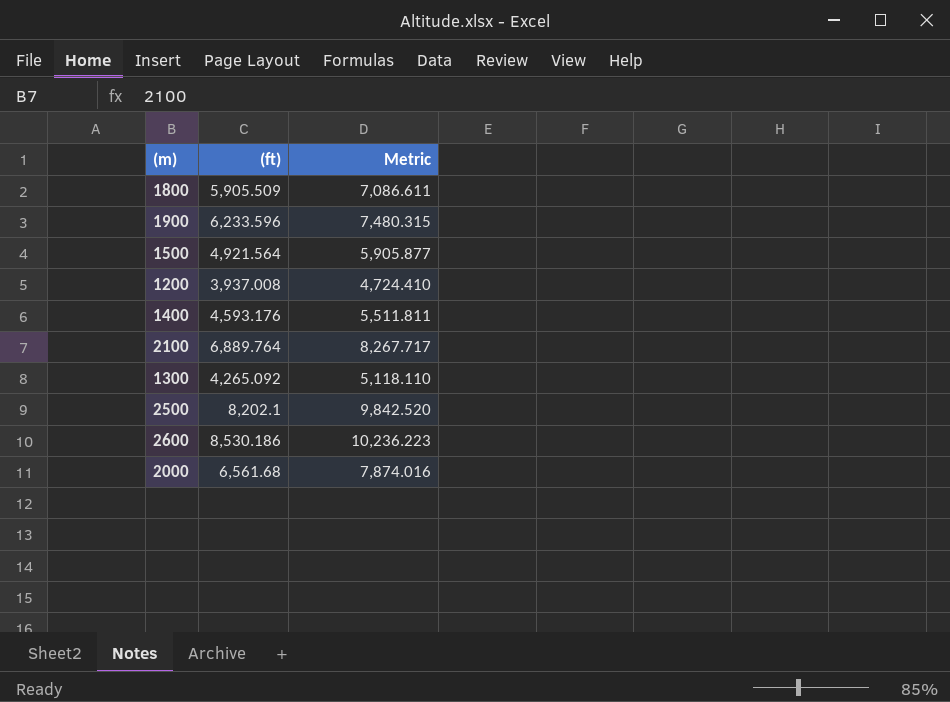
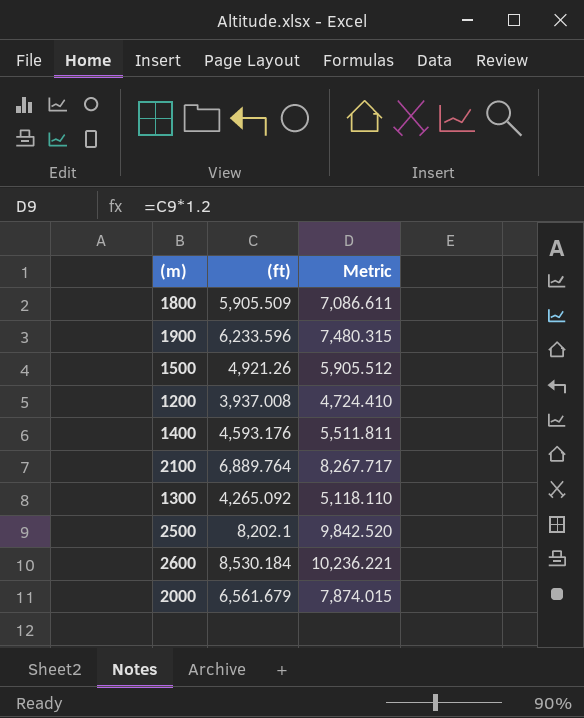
1500 | (ft): 4,921.564 -> 4,921.26
1500 | Metric: 5,905.877 -> 5,905.512
2600 | (ft): 8,530.186 -> 8,530.184
2600 | Metric: 10,236.223 -> 10,236.221
2000 | (ft): 6,561.68 -> 6,561.679
2000 | Metric: 7,874.016 -> 7,874.015

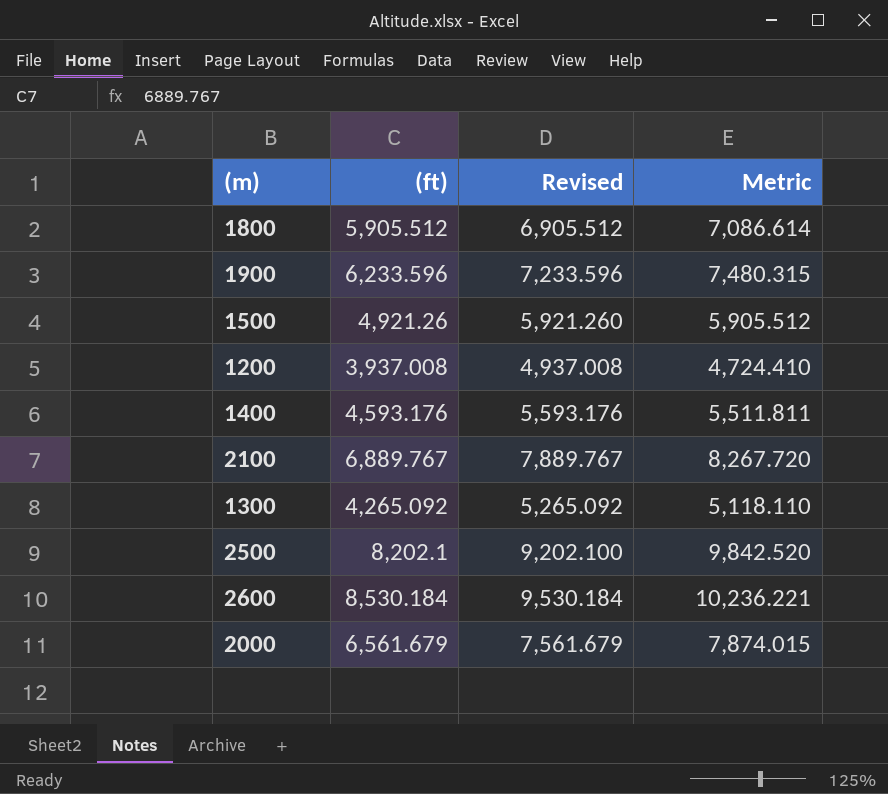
column Revised | formula: none -> [(ft)] + 1000
1800 | (ft): 5,905.509 -> 5,905.512
1800 | Metric: 7,086.611 -> 7,086.614
2100 | (ft): 6,889.764 -> 6,889.767
2100 | Metric: 8,267.717 -> 8,267.720

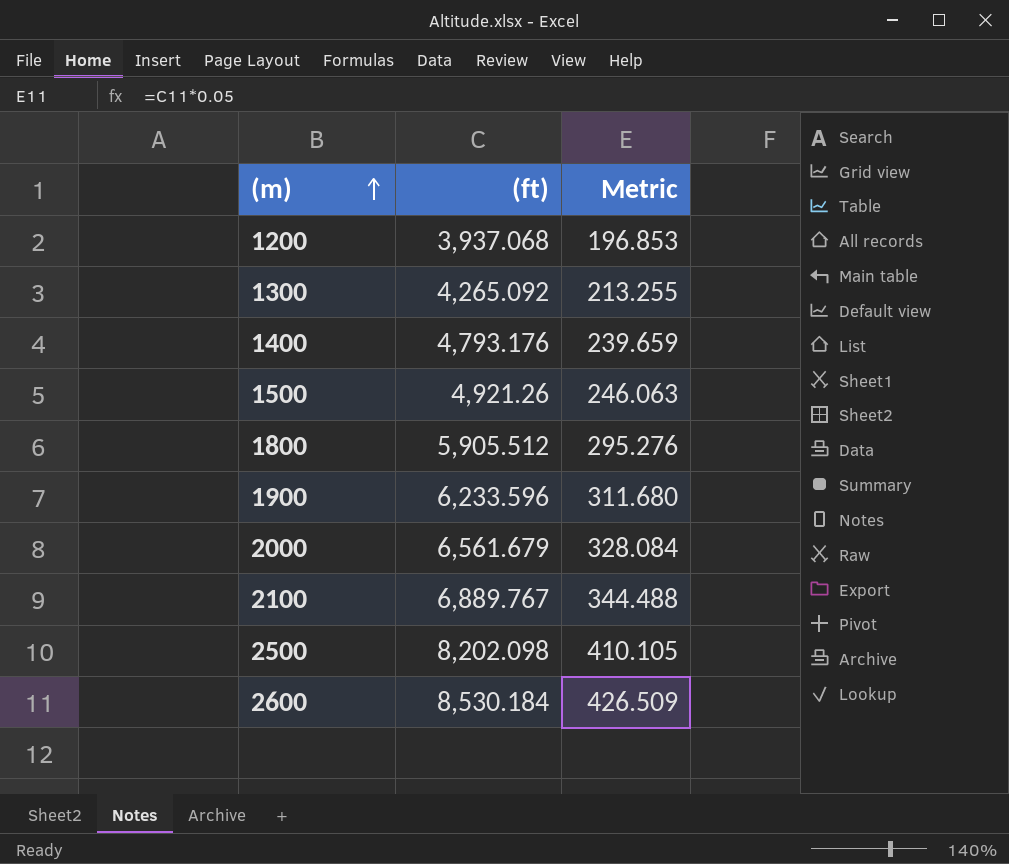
row order: none -> (m) ascending
column Revised | formula: [(ft)] + 1000 -> none
column Metric | formula: [(ft)] * 1.2 -> [(ft)] * 0.05
1200 | (ft): 3,937.008 -> 3,937.068
1400 | (ft): 4,593.176 -> 4,793.176
2500 | (ft): 8,202.1 -> 8,202.098

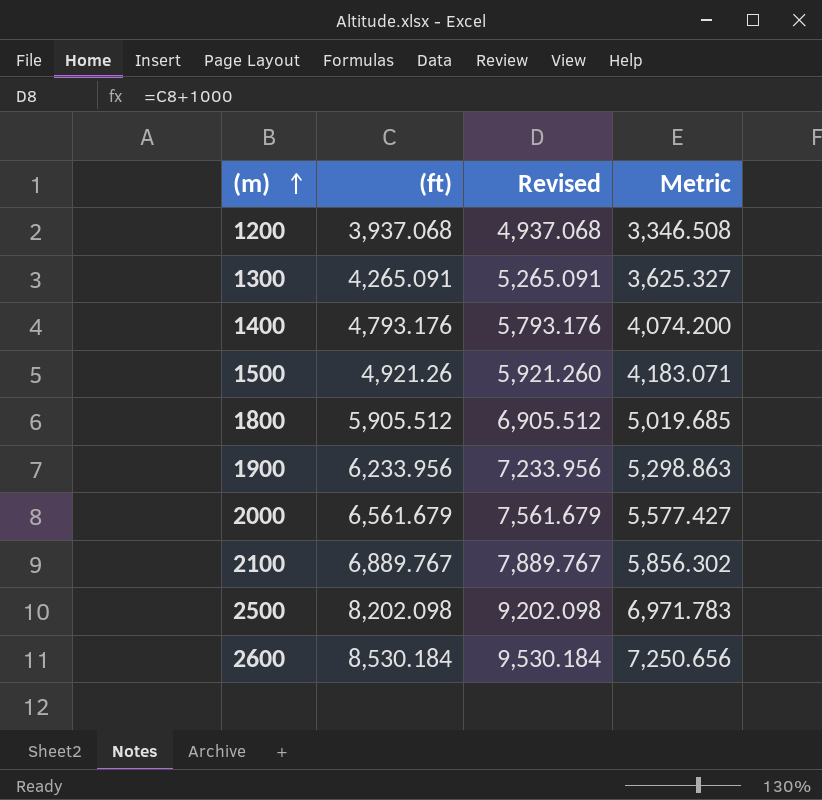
column Revised | formula: none -> [(ft)] + 1000
column Metric | formula: [(ft)] * 0.05 -> [(ft)] * 0.85
1300 | (ft): 4,265.092 -> 4,265.091
1900 | (ft): 6,233.596 -> 6,233.956

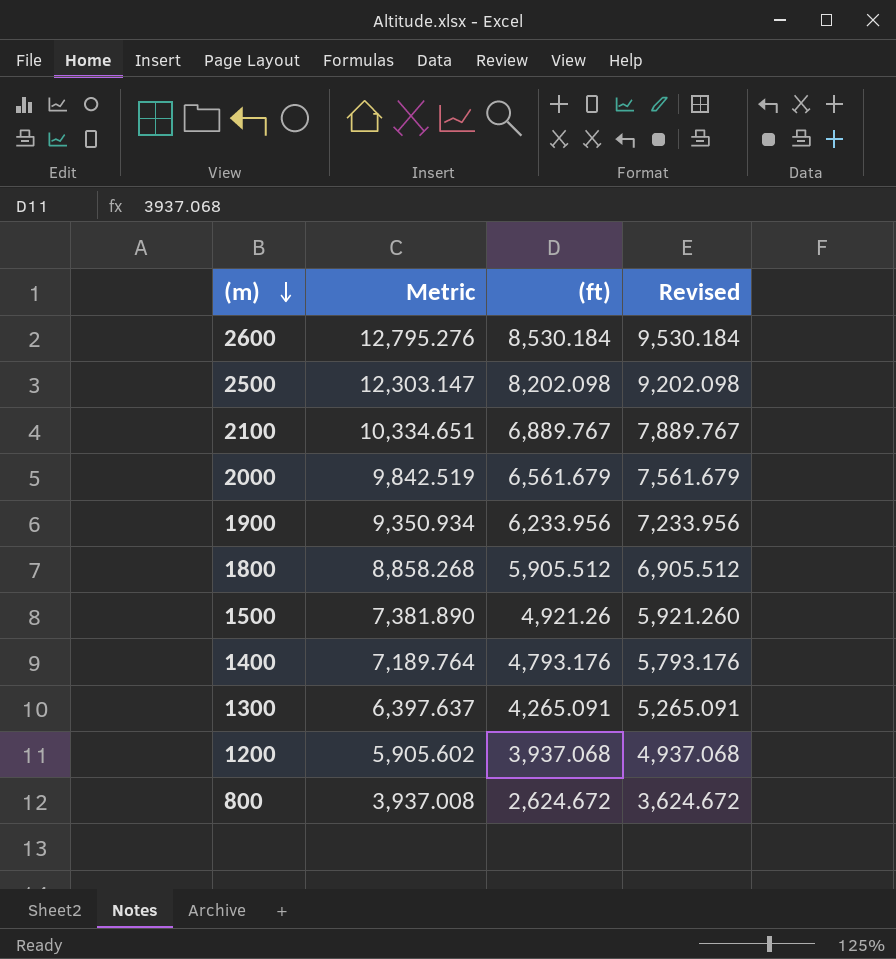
row order: (m) ascending -> (m) descending
column Metric | formula: [(ft)] * 0.85 -> [(ft)] * 1.5
column Metric | position: 4 -> 2
row 800: none -> 3,937.008 | 2,624.672 | 3,624.672

